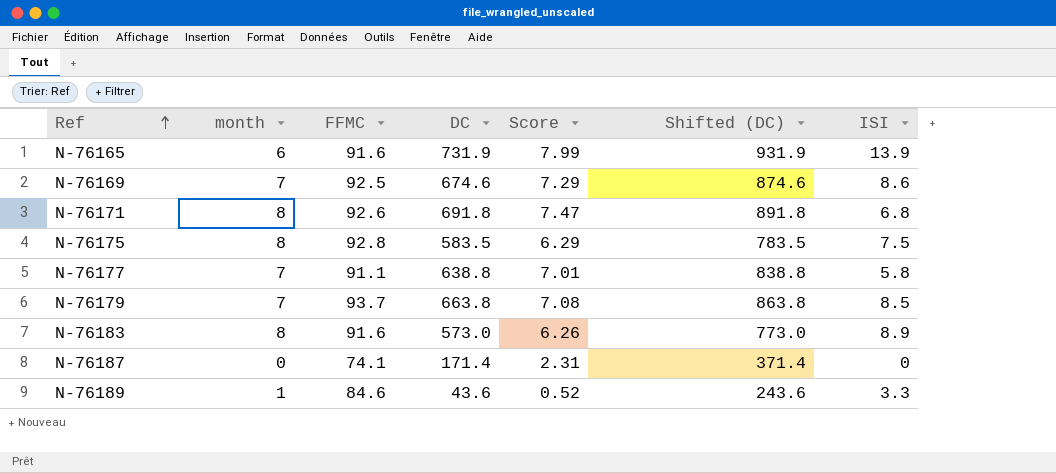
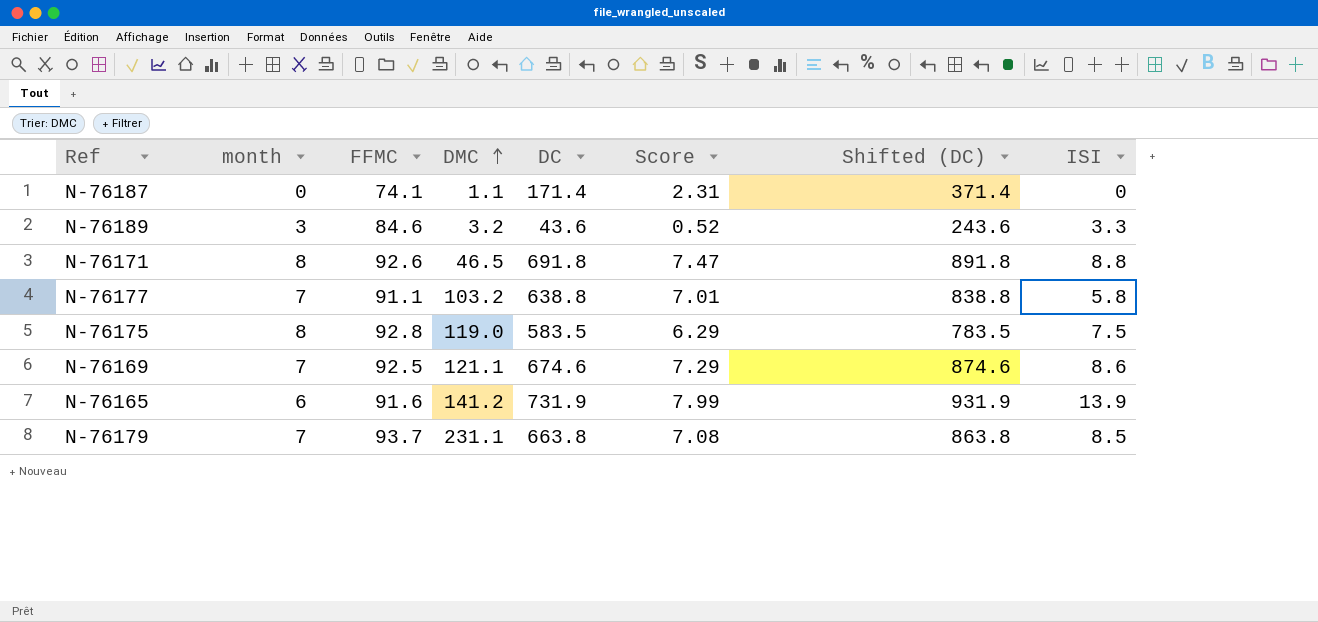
row order: Ref ascending -> DMC ascending
column DMC | position: none -> 4
row N-76183: 8 | 91.6 | 573.0 | 6.26 | 773.0 | 8.9 -> none
N-76189 | month: 1 -> 3
N-76171 | ISI: 6.8 -> 8.8

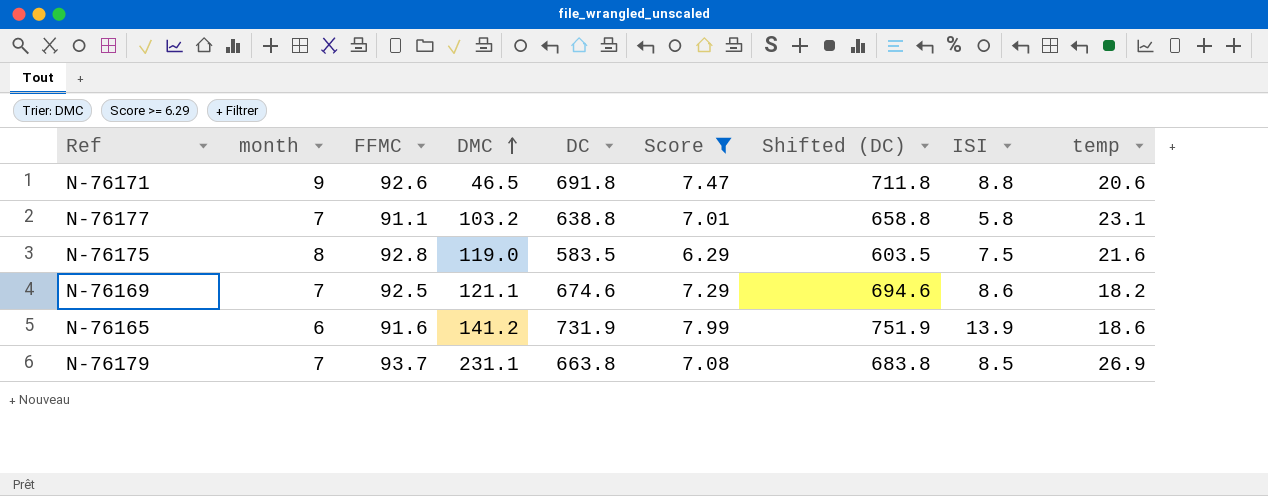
filter: none -> Score >= 6.29
column Shifted (DC) | formula: [DC] + 200 -> [DC] + 20
column temp | position: none -> 9
N-76171 | month: 8 -> 9

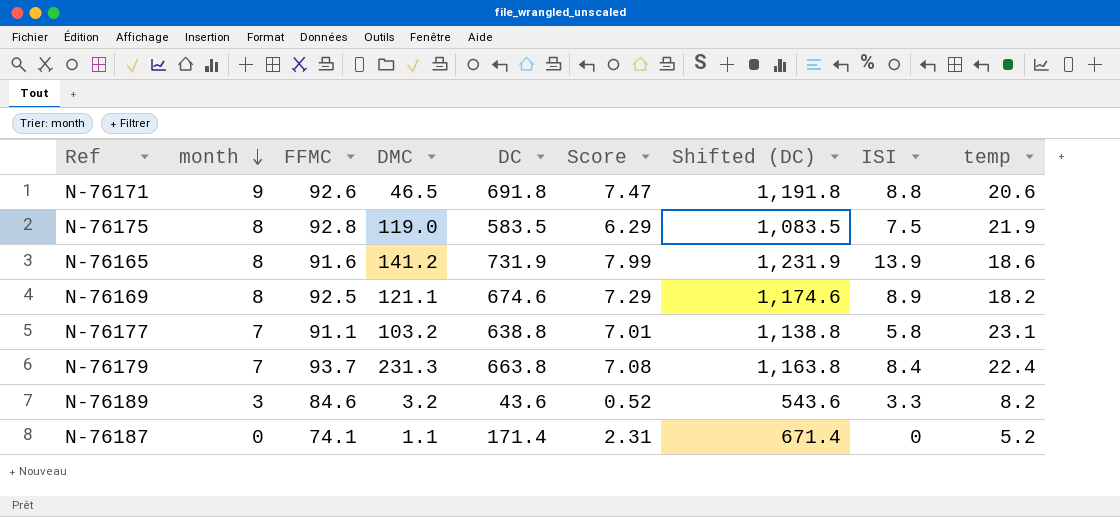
filter: Score >= 6.29 -> none
row order: DMC ascending -> month descending
column Shifted (DC) | formula: [DC] + 20 -> [DC] + 500
N-76175 | temp: 21.6 -> 21.9
N-76165 | month: 6 -> 8
N-76169 | month: 7 -> 8
N-76169 | ISI: 8.6 -> 8.9
N-76179 | DMC: 231.1 -> 231.3
N-76179 | ISI: 8.5 -> 8.4
N-76179 | temp: 26.9 -> 22.4

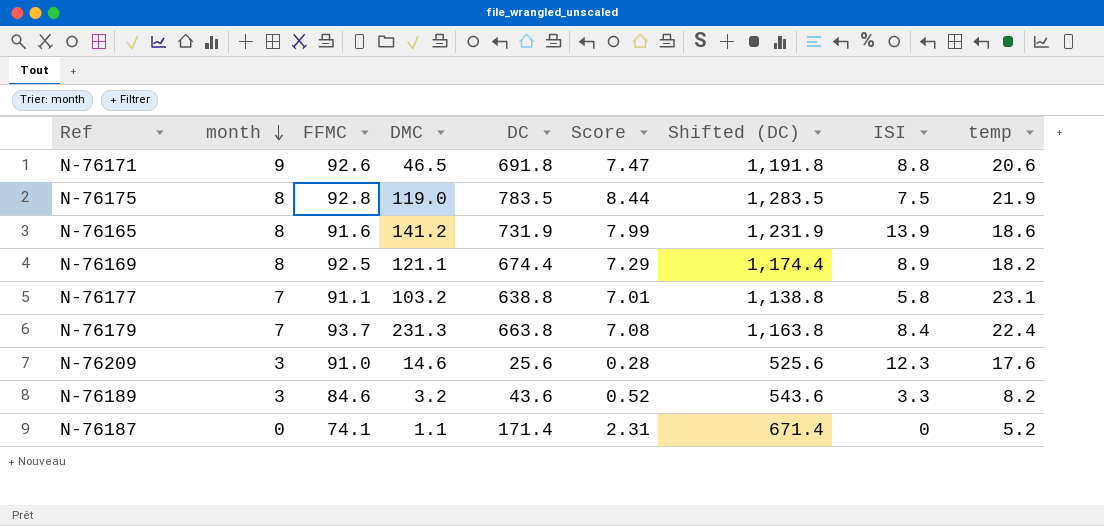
N-76175 | DC: 583.5 -> 783.5
N-76175 | Score: 6.29 -> 8.44
N-76175 | Shifted (DC): 1,083.5 -> 1,283.5
N-76169 | DC: 674.6 -> 674.4
N-76169 | Shifted (DC): 1,174.6 -> 1,174.4
row N-76209: none -> 3 | 91.0 | 14.6 | 25.6 | 0.28 | 525.6 | 12.3 | 17.6

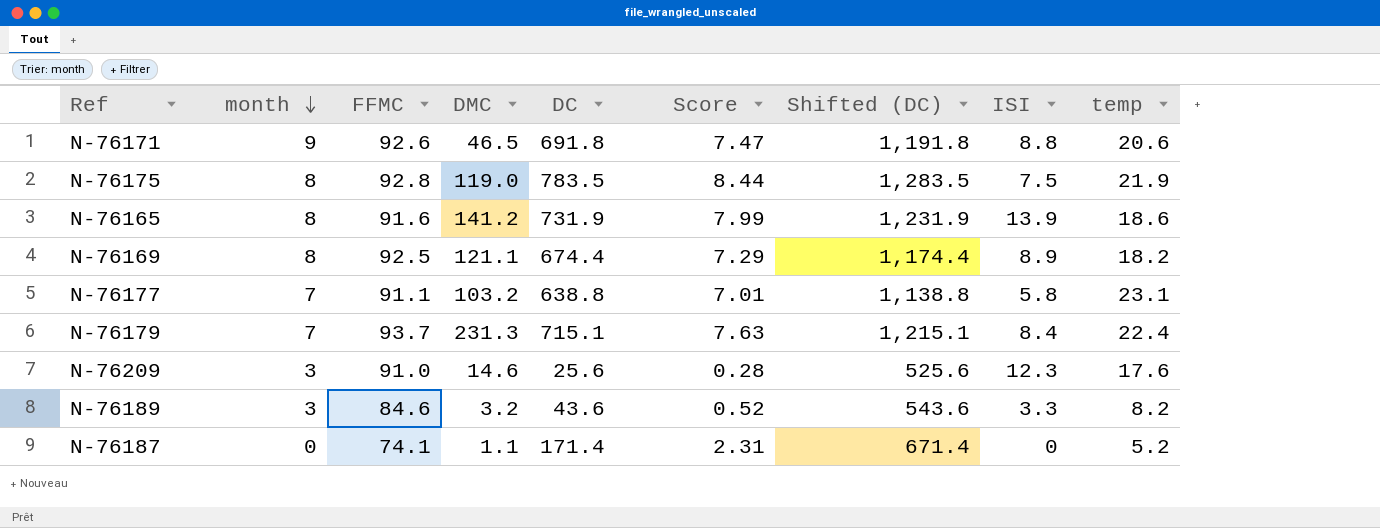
N-76179 | DC: 663.8 -> 715.1
N-76179 | Score: 7.08 -> 7.63
N-76179 | Shifted (DC): 1,163.8 -> 1,215.1

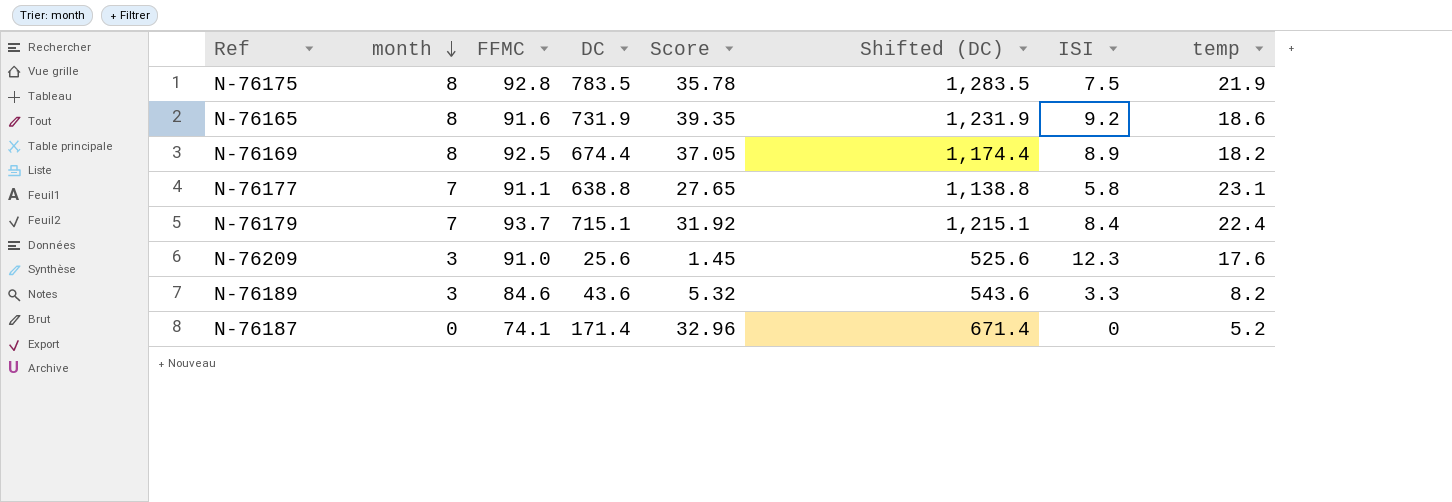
column DMC | position: 4 -> none
column Score | formula: [DC] / [FFMC] -> [DC] / [temp]
row N-76171: 9 | 92.6 | 46.5 | 691.8 | 7.47 | 1,191.8 | 8.8 | 20.6 -> none
N-76165 | ISI: 13.9 -> 9.2

